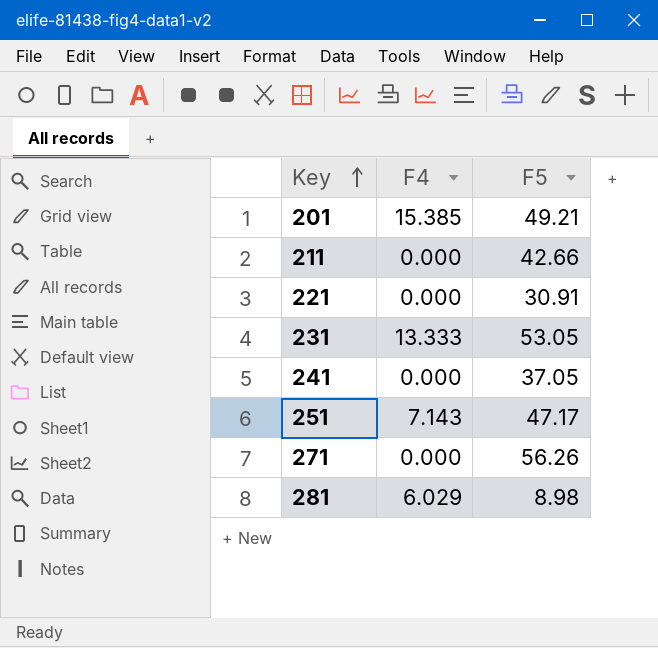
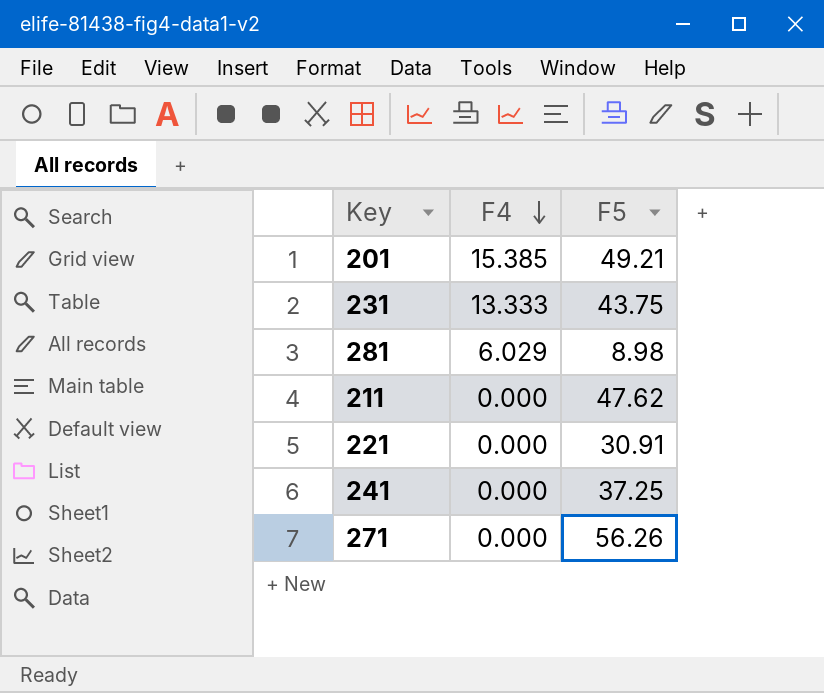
row order: Key ascending -> F4 descending
row 251: 7.143 | 47.17 -> none
231 | F5: 53.05 -> 43.75
211 | F5: 42.66 -> 47.62
241 | F5: 37.05 -> 37.25

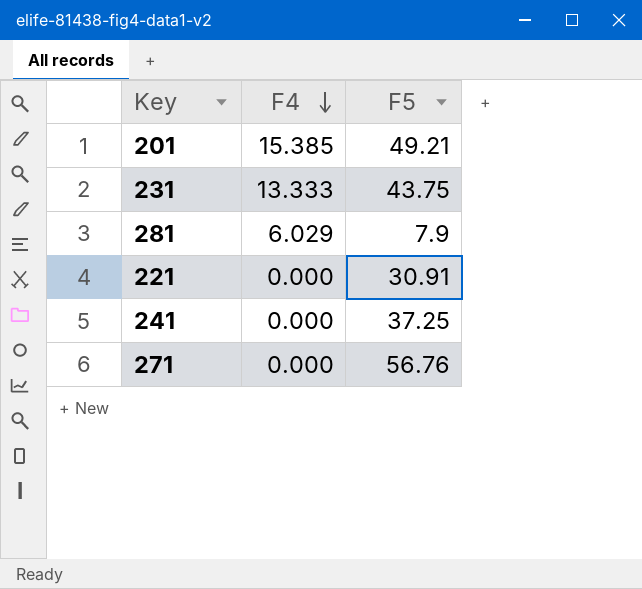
row 211: 0.000 | 47.62 -> none
281 | F5: 8.98 -> 7.9
271 | F5: 56.26 -> 56.76

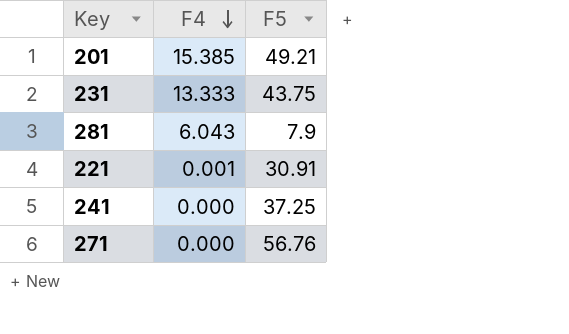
281 | F4: 6.029 -> 6.043
221 | F4: 0.000 -> 0.001

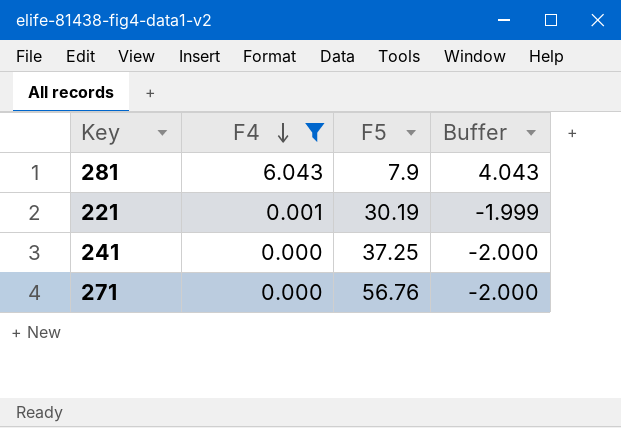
filter: none -> F4 <= 6.043
column Buffer | formula: none -> [F4] - 2
221 | F5: 30.91 -> 30.19

